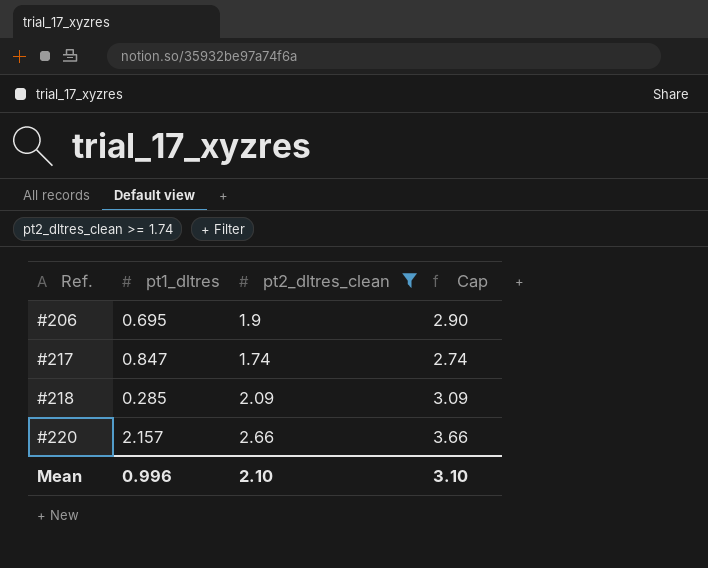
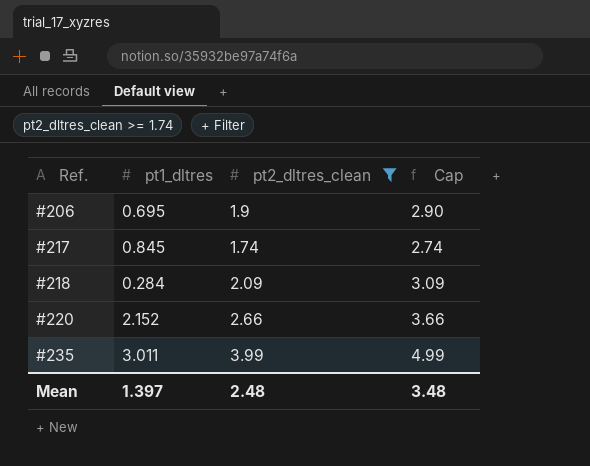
#217 | pt1_dltres: 0.847 -> 0.845
#218 | pt1_dltres: 0.285 -> 0.284
#220 | pt1_dltres: 2.157 -> 2.152
row #235: none -> 3.011 | 3.99 | 4.99
Mean | pt1_dltres: 0.996 -> 1.397
Mean | pt2_dltres_clean: 2.10 -> 2.48
Mean | Cap: 3.10 -> 3.48

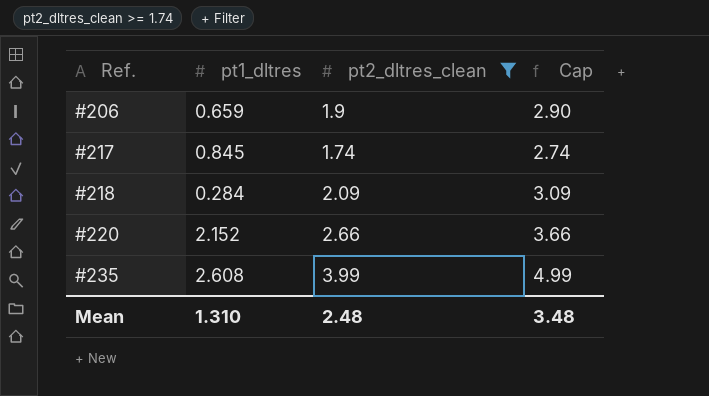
#206 | pt1_dltres: 0.695 -> 0.659
#235 | pt1_dltres: 3.011 -> 2.608
Mean | pt1_dltres: 1.397 -> 1.310

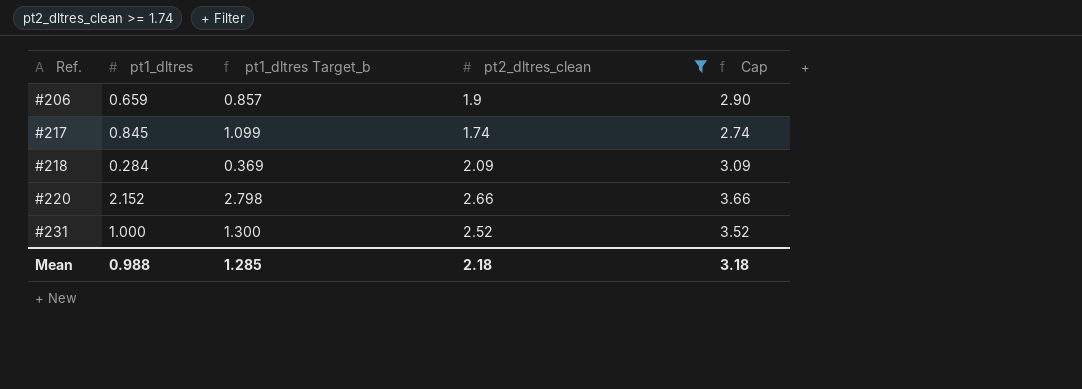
column pt1_dltres Target_b | formula: none -> [pt1_dltres] * 1.3
row #235: 2.608 | 3.99 | 4.99 -> none
row #231: none -> 1.000 | 1.300 | 2.52 | 3.52
Mean | pt1_dltres: 1.310 -> 0.988
Mean | pt2_dltres_clean: 2.48 -> 2.18
Mean | Cap: 3.48 -> 3.18

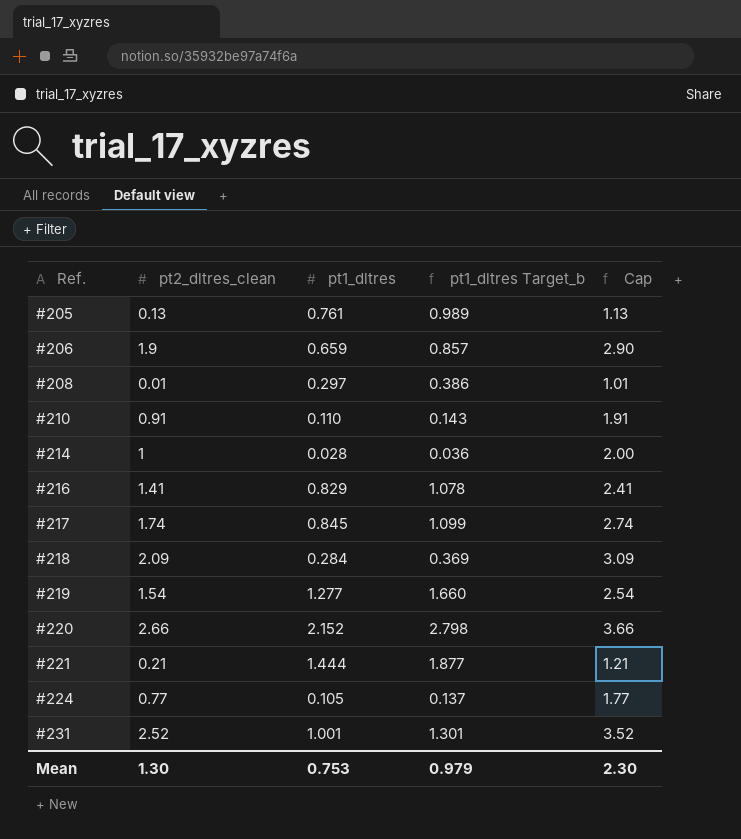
filter: pt2_dltres_clean >= 1.74 -> none
column pt2_dltres_clean | position: 4 -> 2
#231 | pt1_dltres: 1.000 -> 1.001
#231 | pt1_dltres Target_b: 1.300 -> 1.301
Mean | pt2_dltres_clean: 2.18 -> 1.30
Mean | pt1_dltres: 0.988 -> 0.753
Mean | pt1_dltres Target_b: 1.285 -> 0.979
Mean | Cap: 3.18 -> 2.30

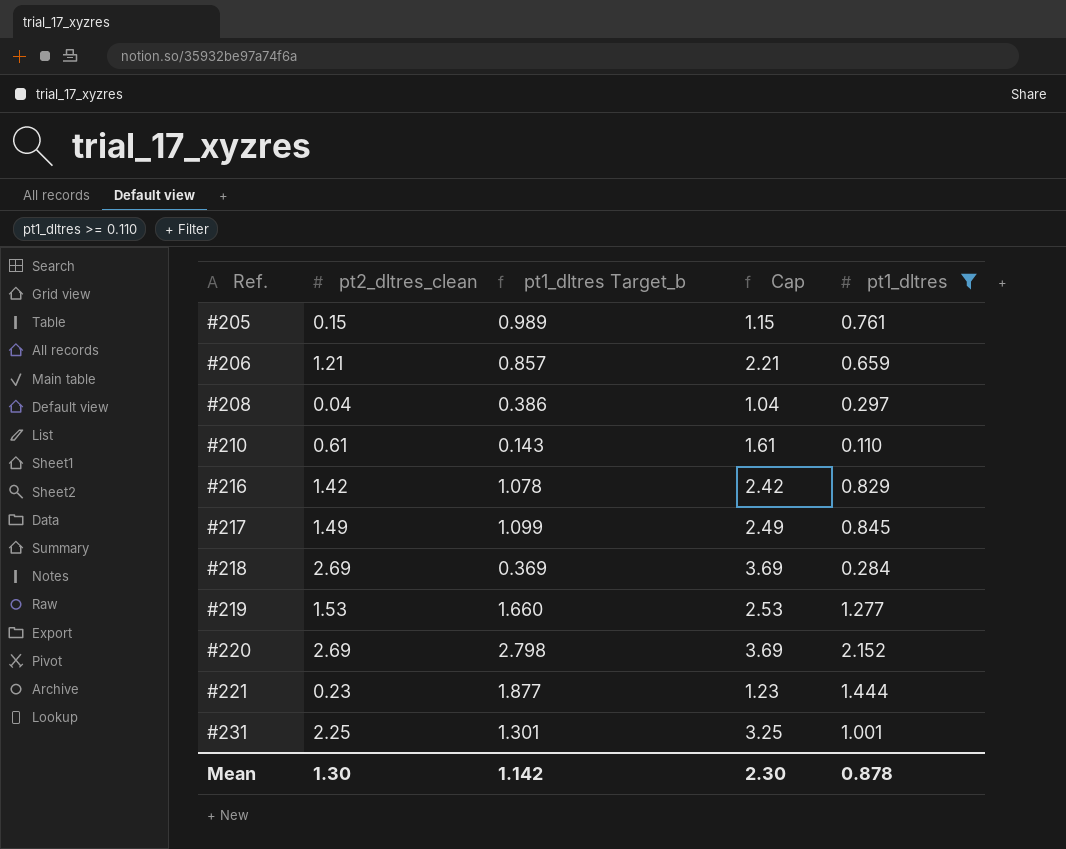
filter: none -> pt1_dltres >= 0.110
column pt1_dltres | position: 3 -> 5
#205 | pt2_dltres_clean: 0.13 -> 0.15
#205 | Cap: 1.13 -> 1.15
#206 | pt2_dltres_clean: 1.9 -> 1.21
#206 | Cap: 2.90 -> 2.21
#208 | pt2_dltres_clean: 0.01 -> 0.04
#208 | Cap: 1.01 -> 1.04
#210 | pt2_dltres_clean: 0.91 -> 0.61
#210 | Cap: 1.91 -> 1.61
#216 | pt2_dltres_clean: 1.41 -> 1.42
#216 | Cap: 2.41 -> 2.42
#217 | pt2_dltres_clean: 1.74 -> 1.49
#217 | Cap: 2.74 -> 2.49
#218 | pt2_dltres_clean: 2.09 -> 2.69
#218 | Cap: 3.09 -> 3.69
#219 | pt2_dltres_clean: 1.54 -> 1.53
#219 | Cap: 2.54 -> 2.53
#220 | pt2_dltres_clean: 2.66 -> 2.69
#220 | Cap: 3.66 -> 3.69
#221 | pt2_dltres_clean: 0.21 -> 0.23
#221 | Cap: 1.21 -> 1.23
#231 | pt2_dltres_clean: 2.52 -> 2.25
#231 | Cap: 3.52 -> 3.25
Mean | pt1_dltres Target_b: 0.979 -> 1.142
Mean | pt1_dltres: 0.753 -> 0.878

